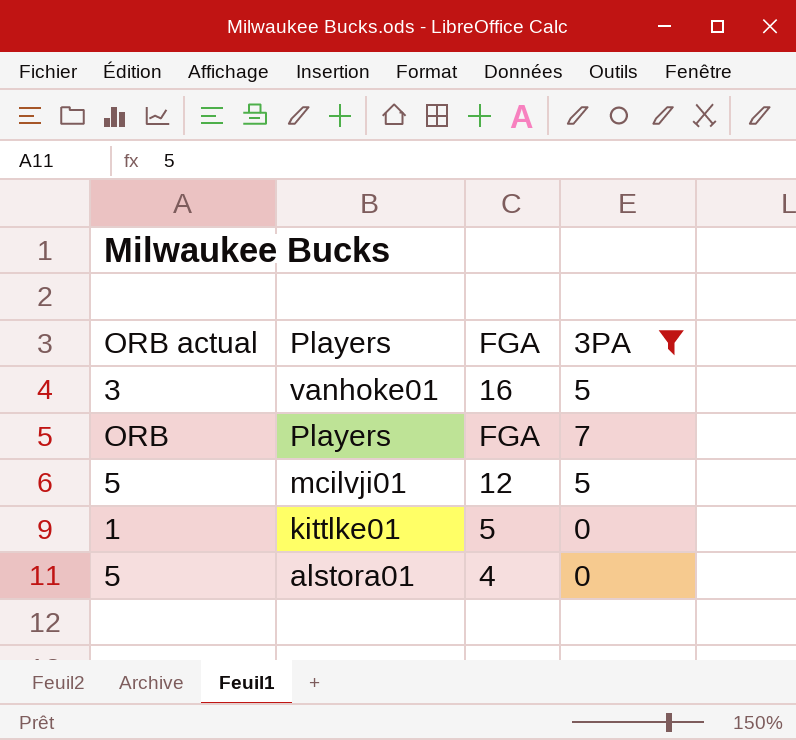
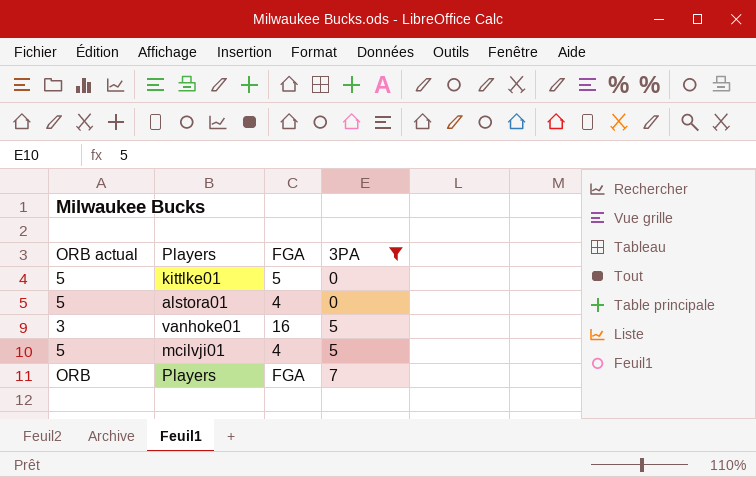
row order: Players descending -> 3PA ascending
kittlke01 | ORB actual: 1 -> 5
mcilvji01 | FGA: 12 -> 4

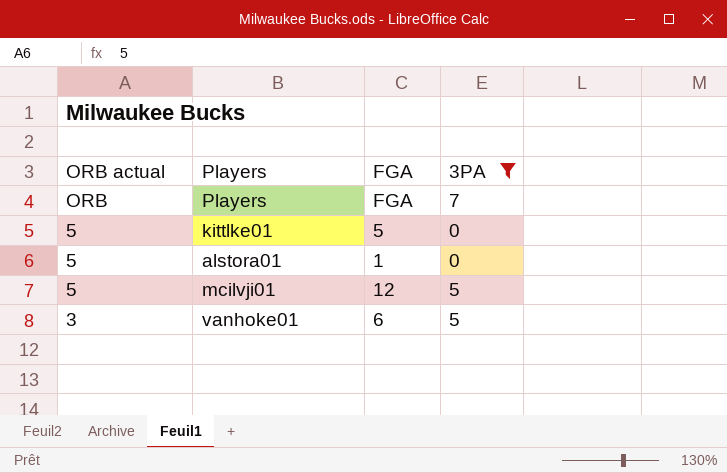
row order: 3PA ascending -> ORB actual descending
alstora01 | FGA: 4 -> 1
mcilvji01 | FGA: 4 -> 12
vanhoke01 | FGA: 16 -> 6

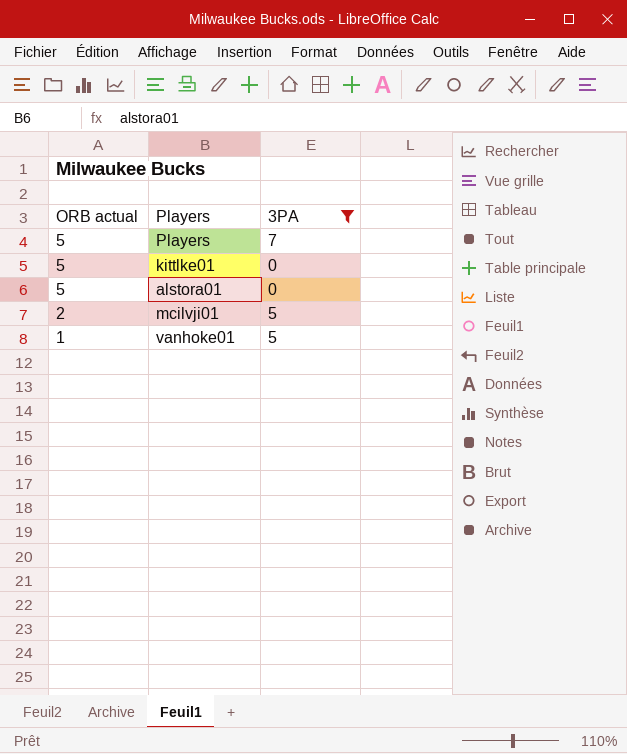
column FGA | position: 3 -> none
Players | ORB actual: ORB -> 5
mcilvji01 | ORB actual: 5 -> 2
vanhoke01 | ORB actual: 3 -> 1

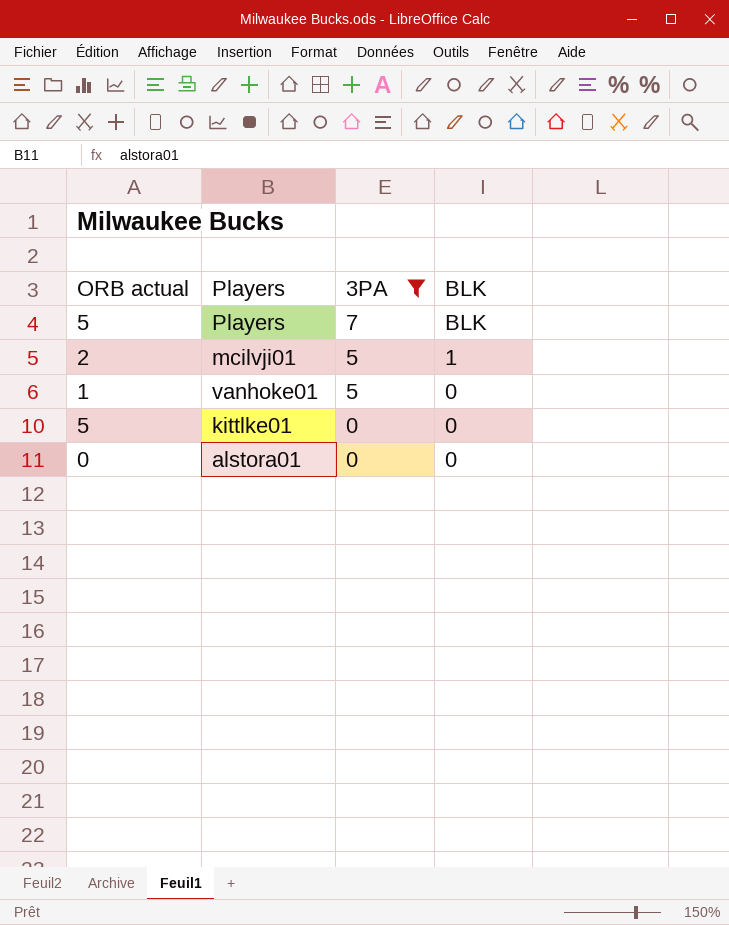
row order: ORB actual descending -> 3PA descending
column BLK | position: none -> 4
alstora01 | ORB actual: 5 -> 0

